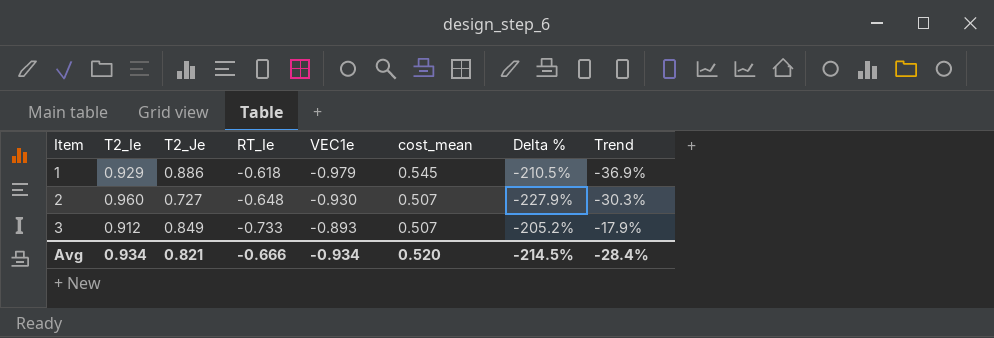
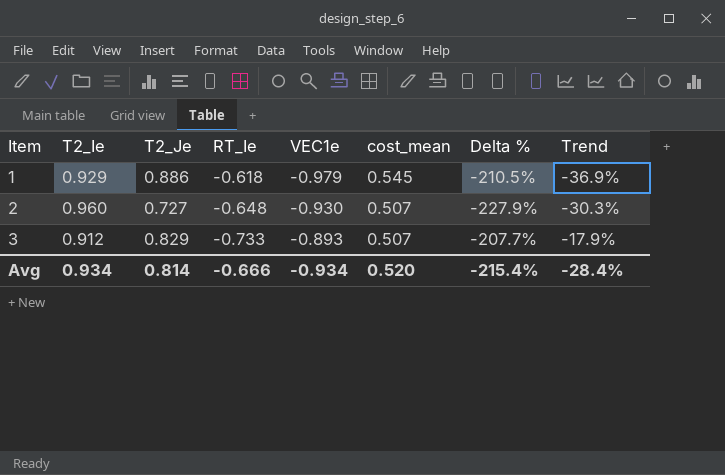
3 | T2_Je: 0.849 -> 0.829
3 | Delta %: -205.2% -> -207.7%
Avg | T2_Je: 0.821 -> 0.814
Avg | Delta %: -214.5% -> -215.4%

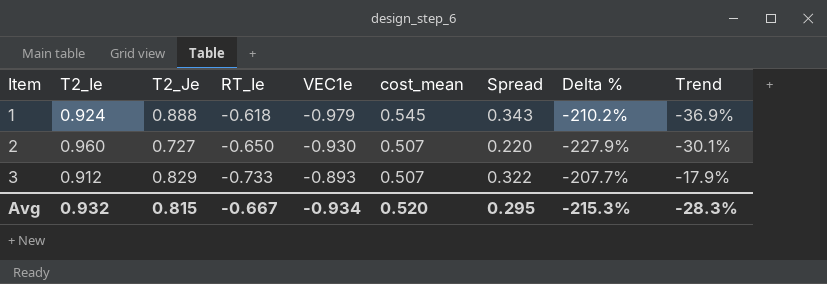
column Spread | formula: none -> [T2_Je] - [cost_mean]
1 | T2_Ie: 0.929 -> 0.924
1 | T2_Je: 0.886 -> 0.888
1 | Delta %: -210.5% -> -210.2%
2 | RT_Ie: -0.648 -> -0.650
2 | Trend: -30.3% -> -30.1%
Avg | T2_Ie: 0.934 -> 0.932
Avg | T2_Je: 0.814 -> 0.815
Avg | RT_Ie: -0.666 -> -0.667
Avg | Delta %: -215.4% -> -215.3%
Avg | Trend: -28.4% -> -28.3%

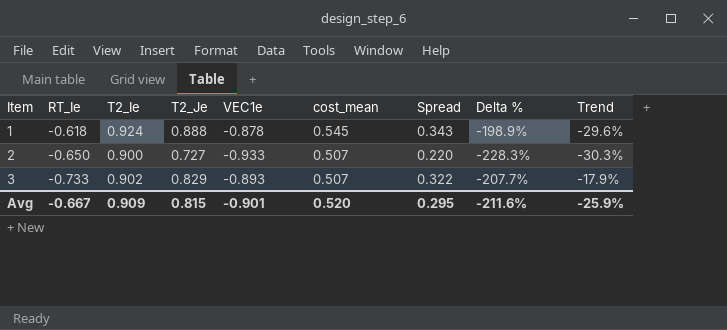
column RT_Ie | position: 4 -> 2
1 | VEC1e: -0.979 -> -0.878
1 | Delta %: -210.2% -> -198.9%
1 | Trend: -36.9% -> -29.6%
2 | T2_Ie: 0.960 -> 0.900
2 | VEC1e: -0.930 -> -0.933
2 | Delta %: -227.9% -> -228.3%
2 | Trend: -30.1% -> -30.3%
3 | T2_Ie: 0.912 -> 0.902
Avg | T2_Ie: 0.932 -> 0.909
Avg | VEC1e: -0.934 -> -0.901
Avg | Delta %: -215.3% -> -211.6%
Avg | Trend: -28.3% -> -25.9%

